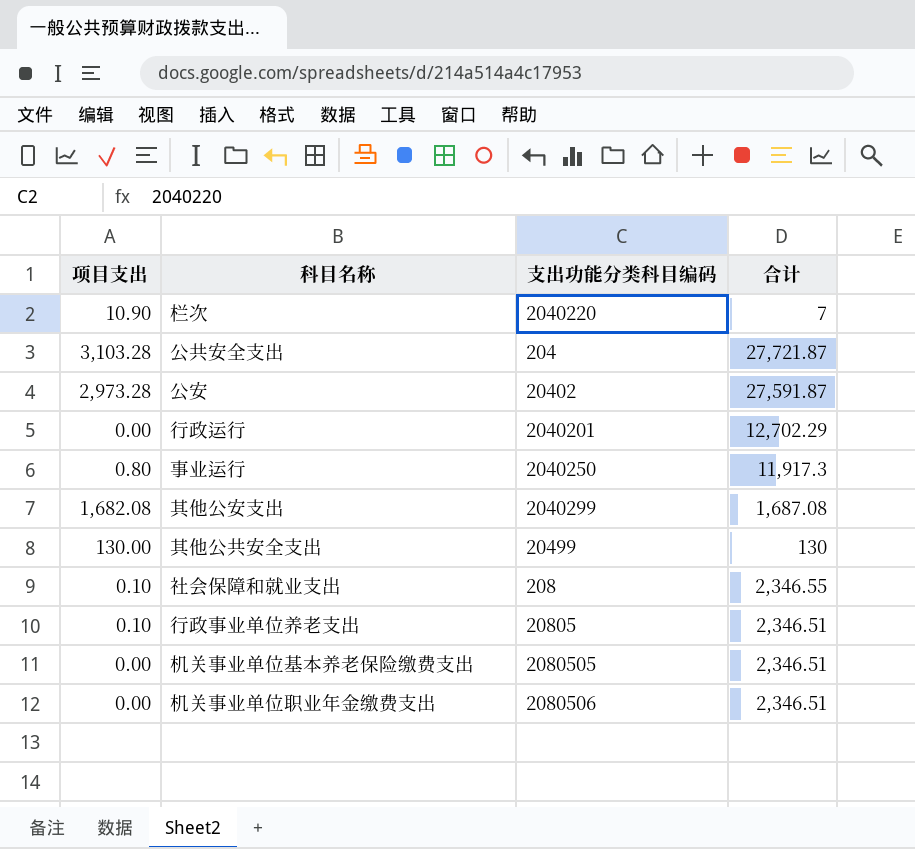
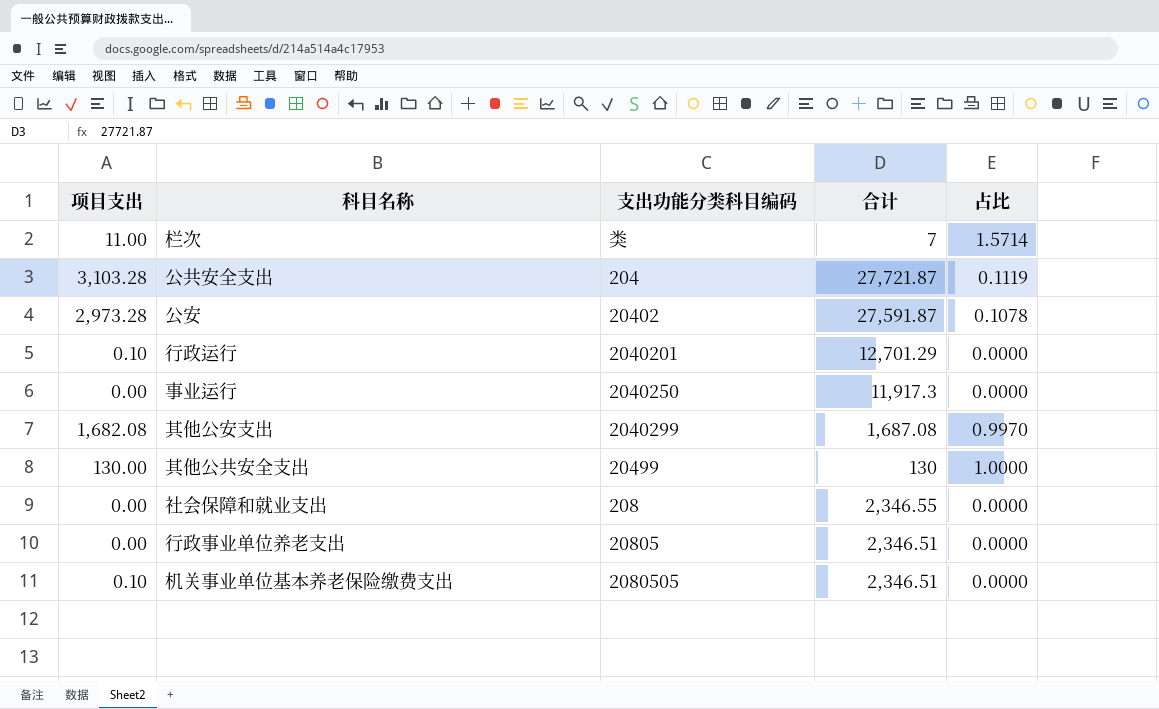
column 占比 | formula: none -> [项目支出] / [合计]
row 机关事业单位职业年金缴费支出: 0.00 | 2080506 | 2,346.51 -> none
栏次 | 项目支出: 10.90 -> 11.00
栏次 | 支出功能分类科目编码: 2040220 -> 类
行政运行 | 项目支出: 0.00 -> 0.10
行政运行 | 合计: 12,702.29 -> 12,701.29
事业运行 | 项目支出: 0.80 -> 0.00
社会保障和就业支出 | 项目支出: 0.10 -> 0.00
行政事业单位养老支出 | 项目支出: 0.10 -> 0.00
机关事业单位基本养老保险缴费支出 | 项目支出: 0.00 -> 0.10

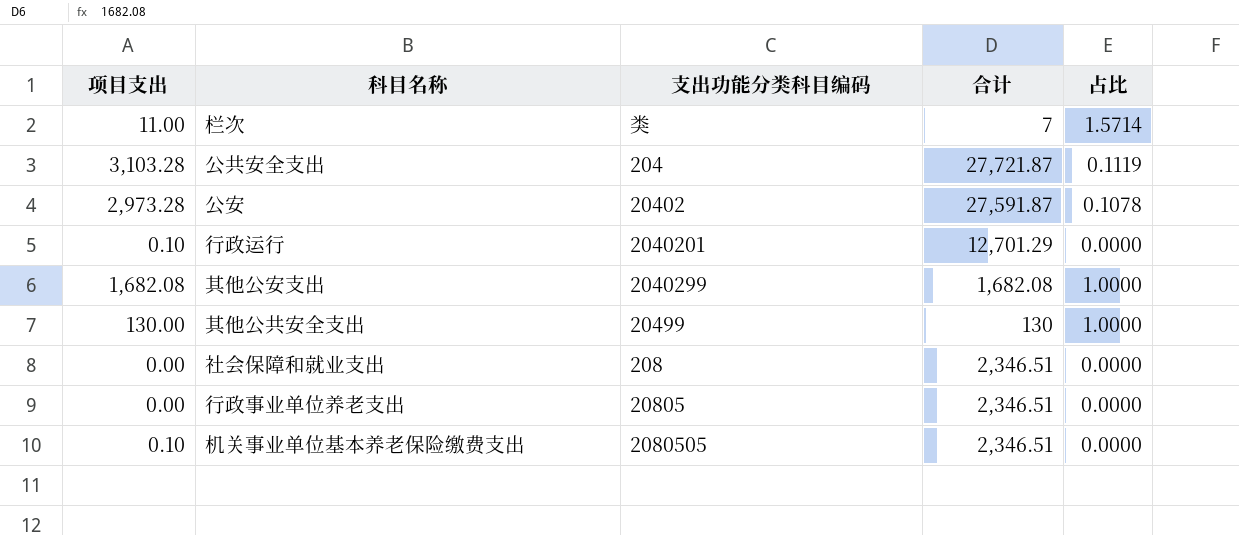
row 事业运行: 0.00 | 2040250 | 11,917.3 | 0.0000 -> none
其他公安支出 | 合计: 1,687.08 -> 1,682.08
其他公安支出 | 占比: 0.9970 -> 1.0000
社会保障和就业支出 | 合计: 2,346.55 -> 2,346.51

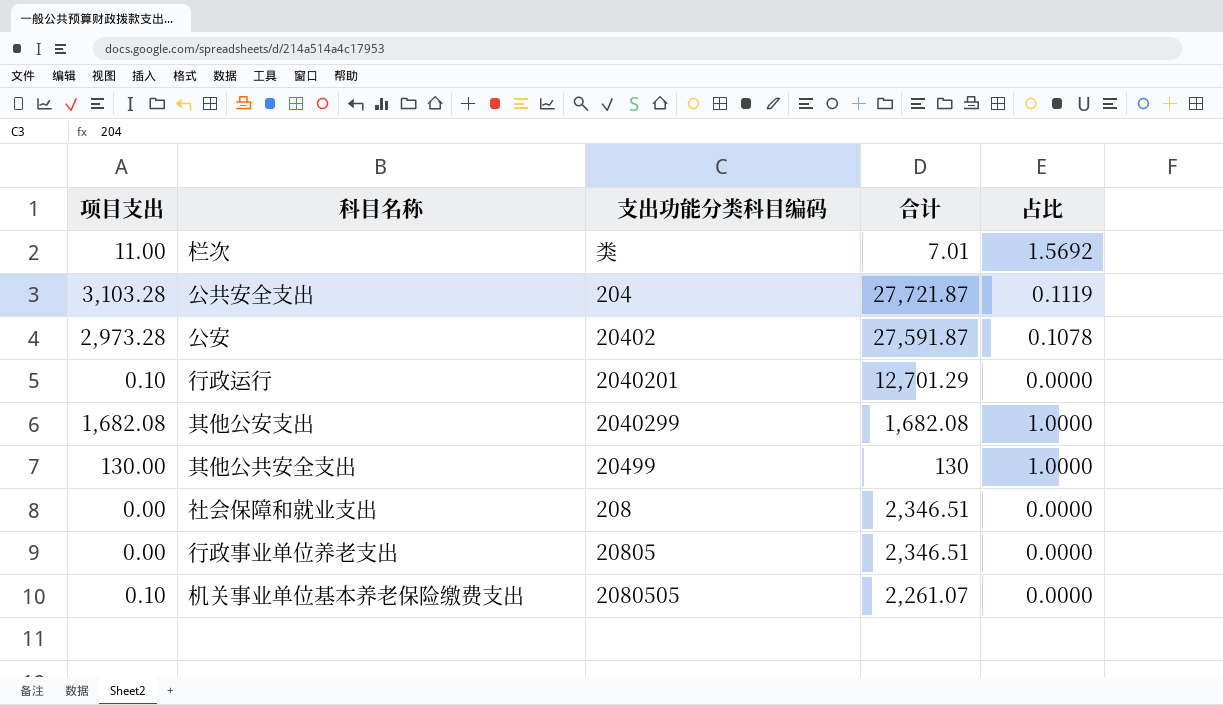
栏次 | 合计: 7 -> 7.01
栏次 | 占比: 1.5714 -> 1.5692
机关事业单位基本养老保险缴费支出 | 合计: 2,346.51 -> 2,261.07

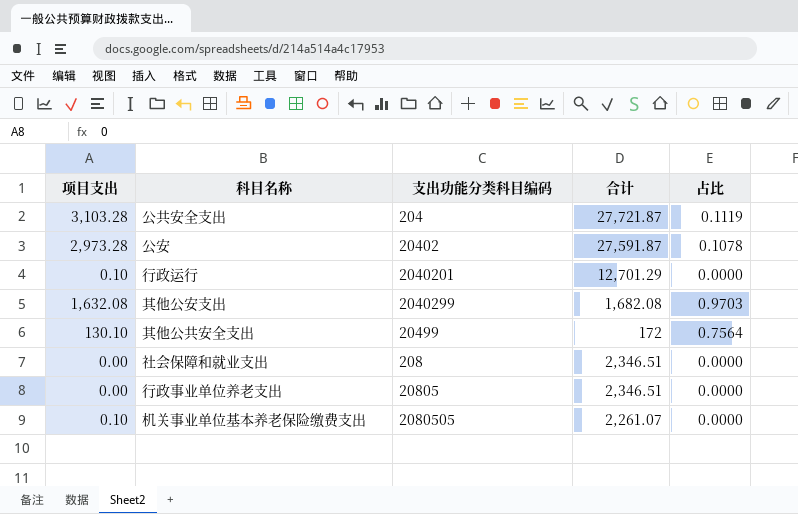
row 栏次: 11.00 | 类 | 7.01 | 1.5692 -> none
其他公安支出 | 项目支出: 1,682.08 -> 1,632.08
其他公安支出 | 占比: 1.0000 -> 0.9703
其他公共安全支出 | 项目支出: 130.00 -> 130.10
其他公共安全支出 | 合计: 130 -> 172
其他公共安全支出 | 占比: 1.0000 -> 0.7564

